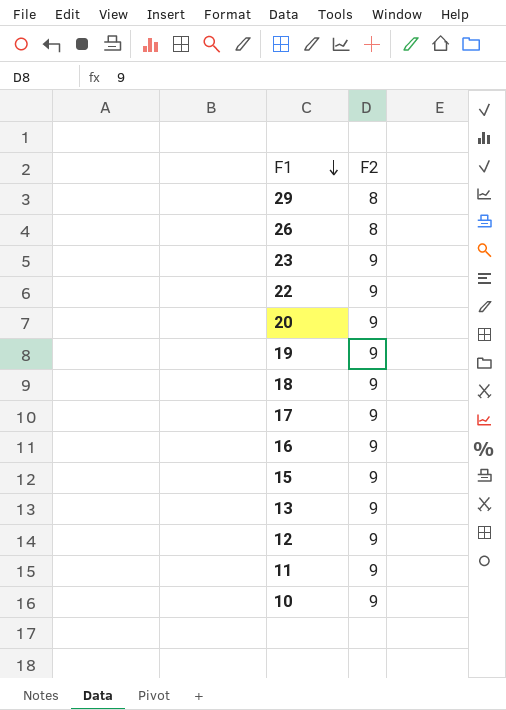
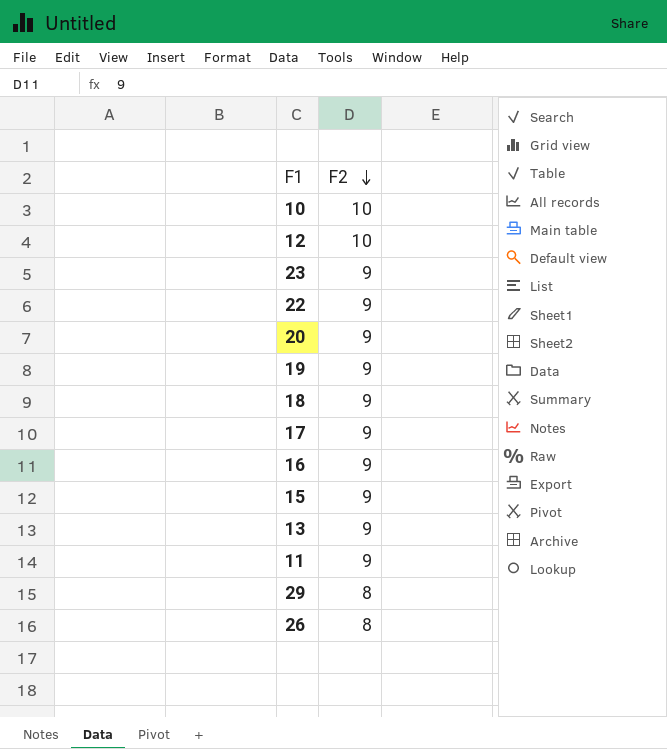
row order: F1 descending -> F2 descending
10 | F2: 9 -> 10
12 | F2: 9 -> 10

